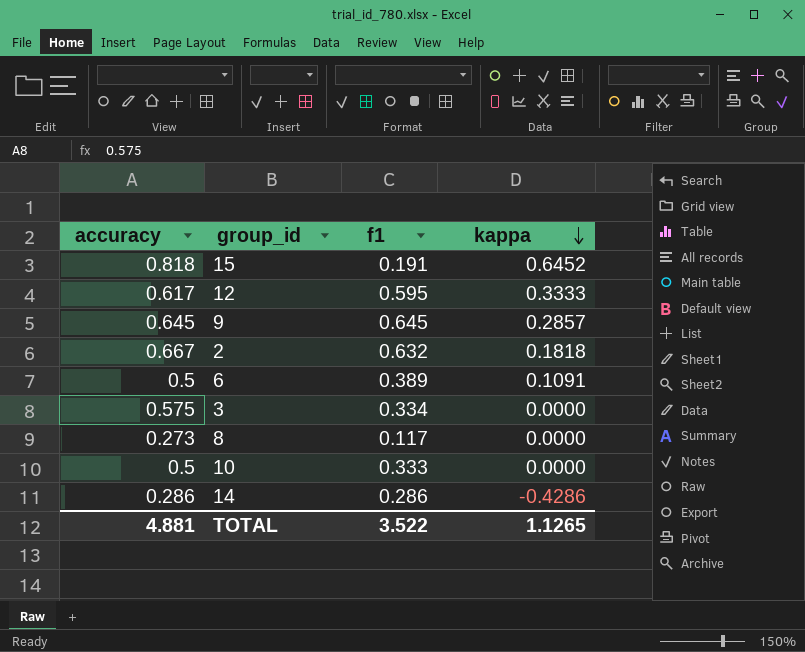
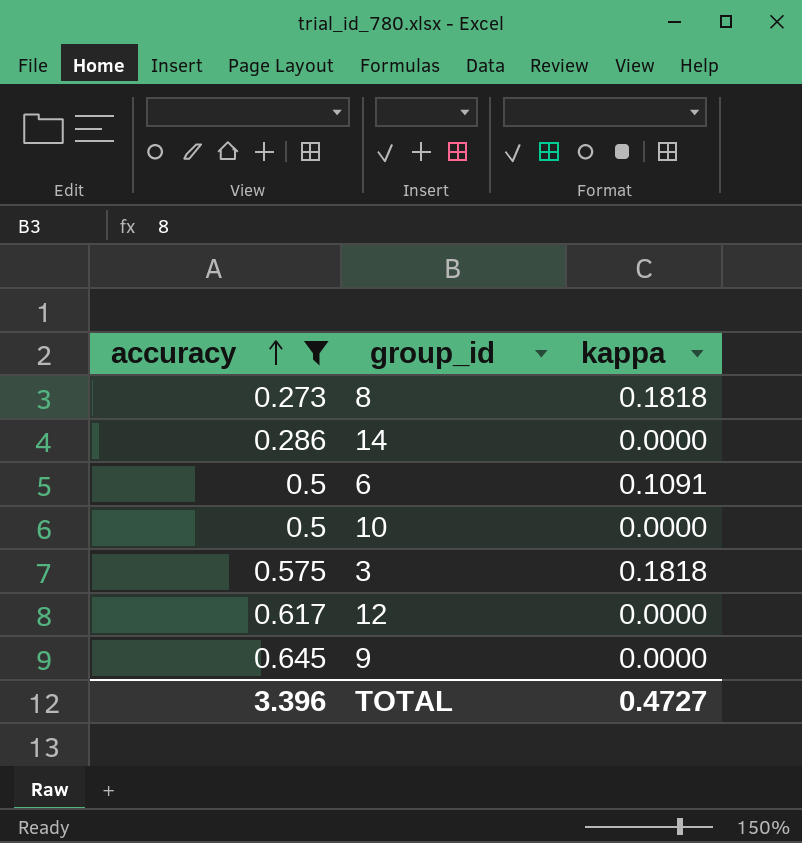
filter: none -> accuracy <= 0.645
row order: kappa descending -> accuracy ascending
column f1 | position: 3 -> none
8 | kappa: 0.0000 -> 0.1818
14 | kappa: -0.4286 -> 0.0000
3 | kappa: 0.0000 -> 0.1818
12 | kappa: 0.3333 -> 0.0000
9 | kappa: 0.2857 -> 0.0000
TOTAL | accuracy: 4.881 -> 3.396
TOTAL | kappa: 1.1265 -> 0.4727

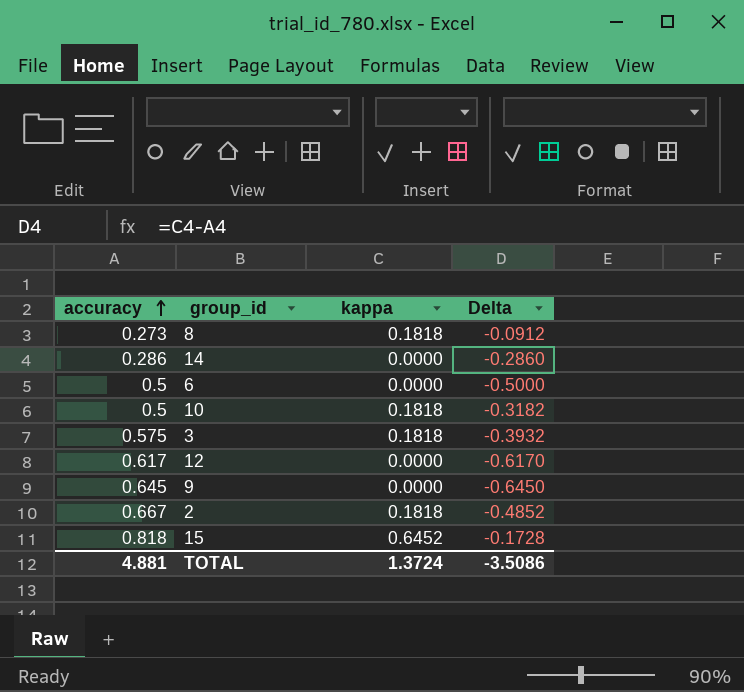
filter: accuracy <= 0.645 -> none
column Delta | formula: none -> [kappa] - [accuracy]
6 | kappa: 0.1091 -> 0.0000
10 | kappa: 0.0000 -> 0.1818
TOTAL | accuracy: 3.396 -> 4.881
TOTAL | kappa: 0.4727 -> 1.3724

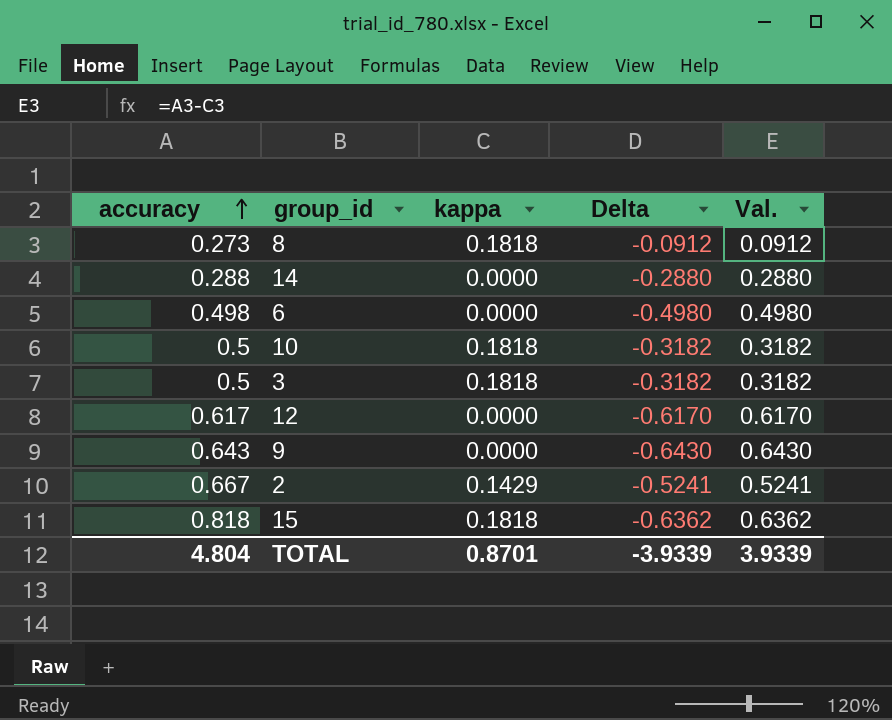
column Val. | formula: none -> [accuracy] - [kappa]
14 | accuracy: 0.286 -> 0.288
14 | Delta: -0.2860 -> -0.2880
6 | accuracy: 0.5 -> 0.498
6 | Delta: -0.5000 -> -0.4980
3 | accuracy: 0.575 -> 0.5
3 | Delta: -0.3932 -> -0.3182
9 | accuracy: 0.645 -> 0.643
9 | Delta: -0.6450 -> -0.6430
2 | kappa: 0.1818 -> 0.1429
2 | Delta: -0.4852 -> -0.5241
15 | kappa: 0.6452 -> 0.1818
15 | Delta: -0.1728 -> -0.6362
TOTAL | accuracy: 4.881 -> 4.804
TOTAL | kappa: 1.3724 -> 0.8701
TOTAL | Delta: -3.5086 -> -3.9339

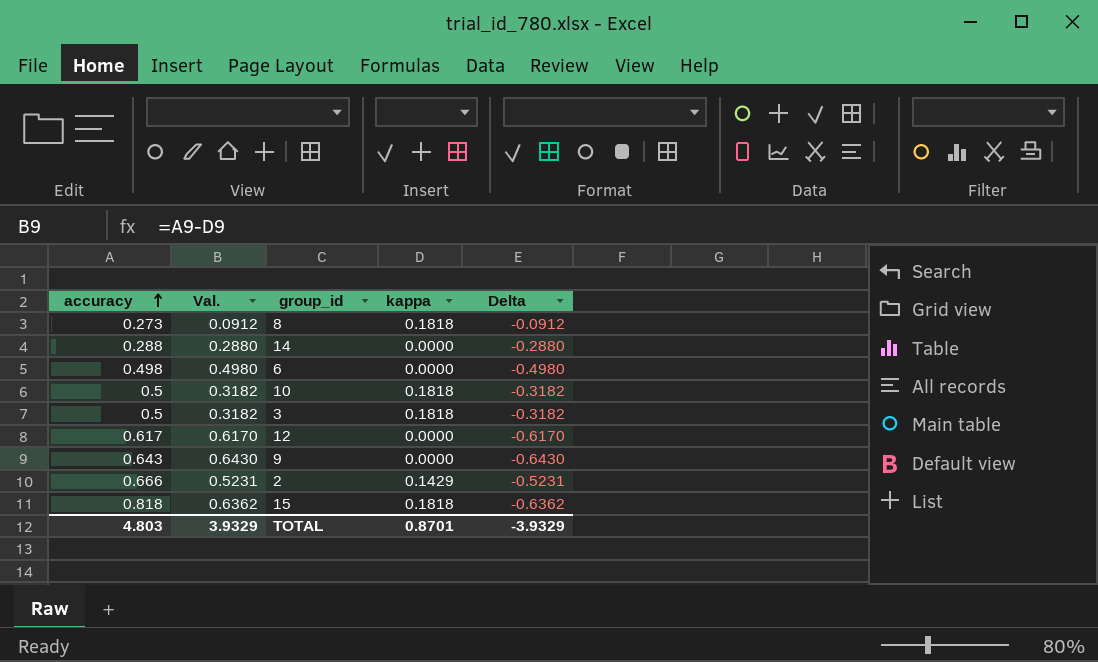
column Val. | position: 5 -> 2
2 | accuracy: 0.667 -> 0.666
2 | Val.: 0.5241 -> 0.5231
2 | Delta: -0.5241 -> -0.5231
TOTAL | accuracy: 4.804 -> 4.803
TOTAL | Val.: 3.9339 -> 3.9329
TOTAL | Delta: -3.9339 -> -3.9329

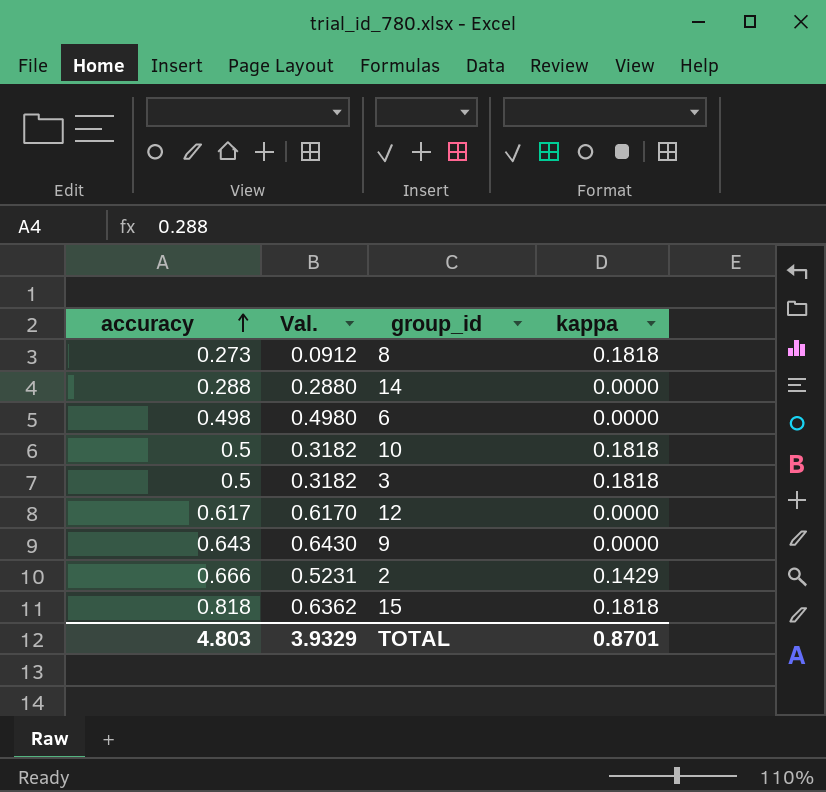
column Delta | formula: [kappa] - [accuracy] -> none

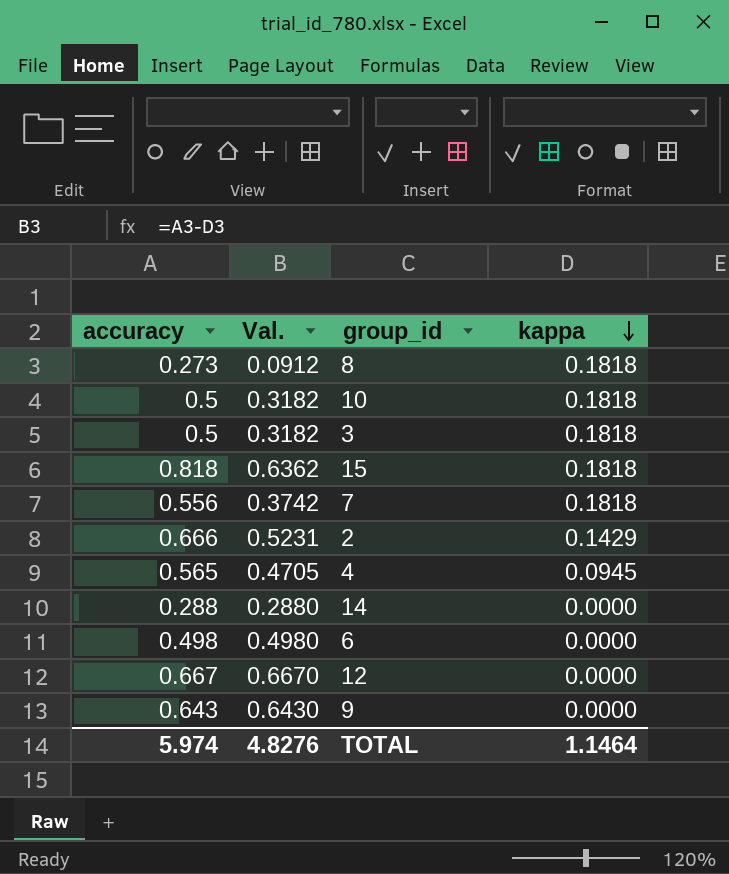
row order: accuracy ascending -> kappa descending
row 7: none -> 0.556 | 0.3742 | 0.1818
row 4: none -> 0.565 | 0.4705 | 0.0945
12 | accuracy: 0.617 -> 0.667
12 | Val.: 0.6170 -> 0.6670
TOTAL | accuracy: 4.803 -> 5.974
TOTAL | Val.: 3.9329 -> 4.8276
TOTAL | kappa: 0.8701 -> 1.1464

